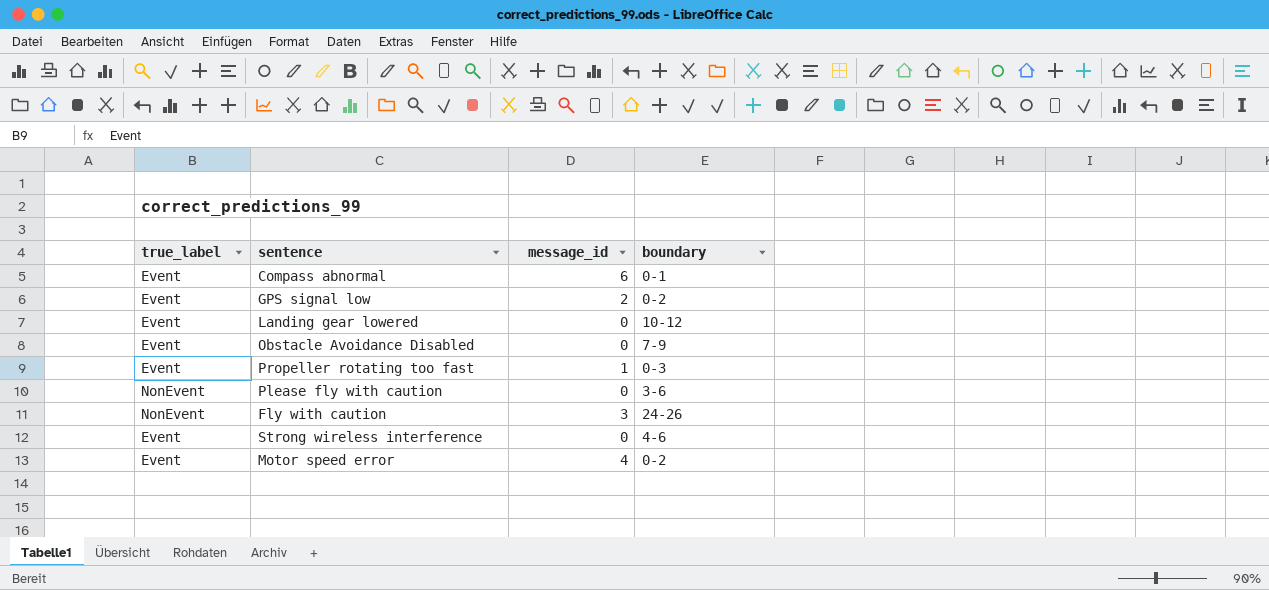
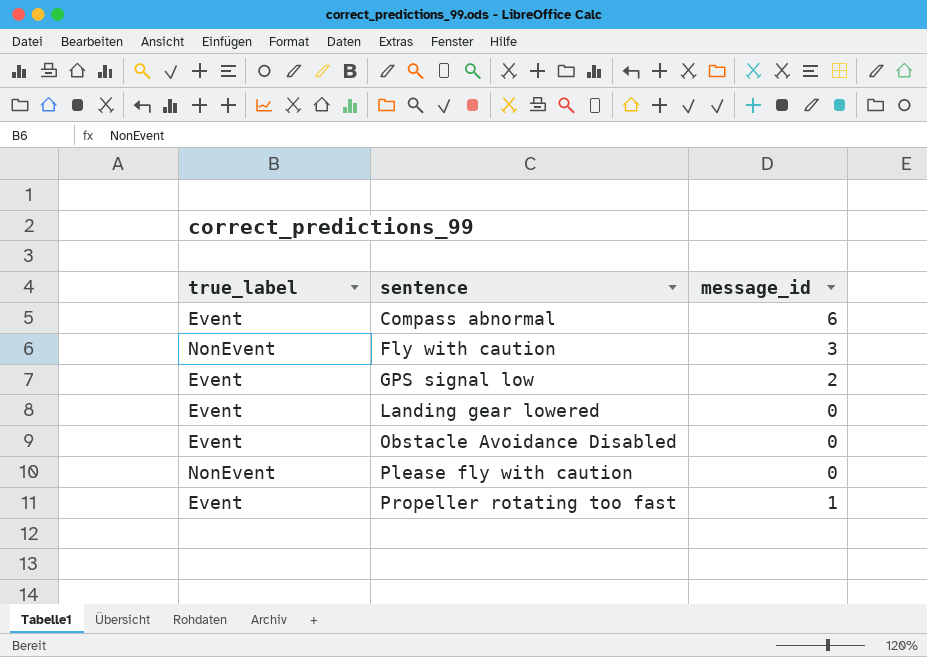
row order: none -> sentence ascending
column boundary | position: 4 -> none
row Strong wireless interference: Event | 0 | 4-6 -> none
row Motor speed error: Event | 4 | 0-2 -> none

